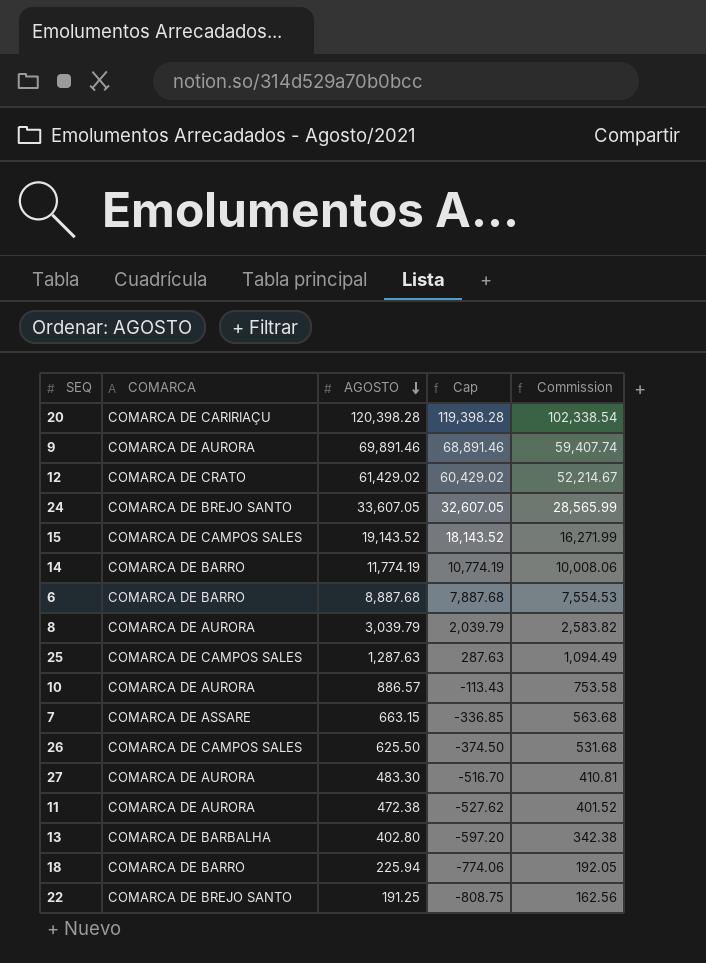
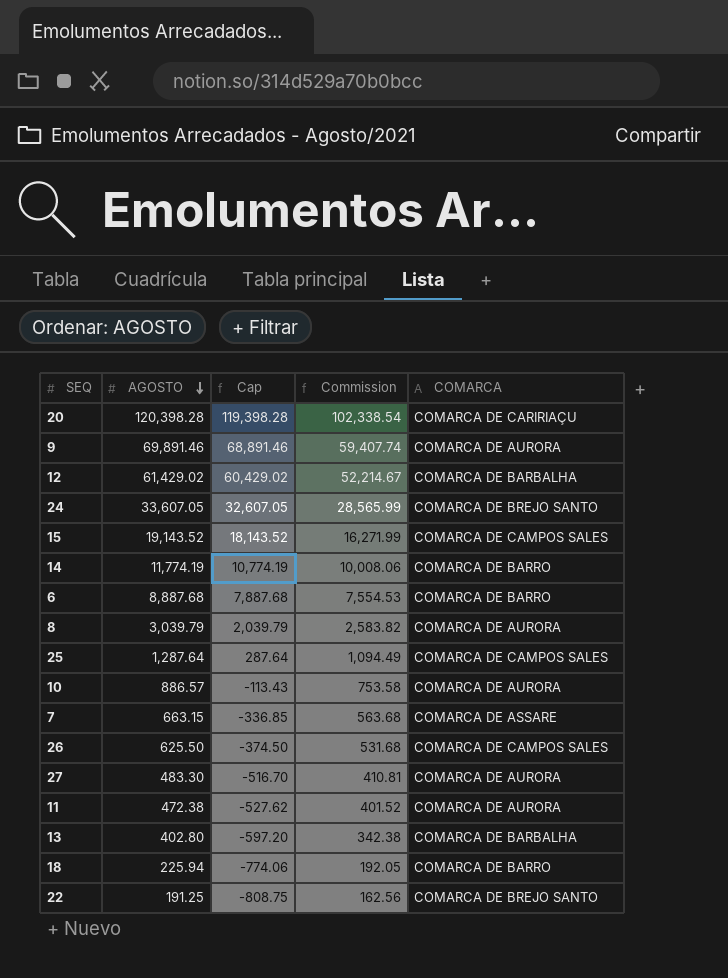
column COMARCA | position: 2 -> 5
12 | COMARCA: COMARCA DE CRATO -> COMARCA DE BARBALHA
25 | AGOSTO: 1,287.63 -> 1,287.64
25 | Cap: 287.63 -> 287.64

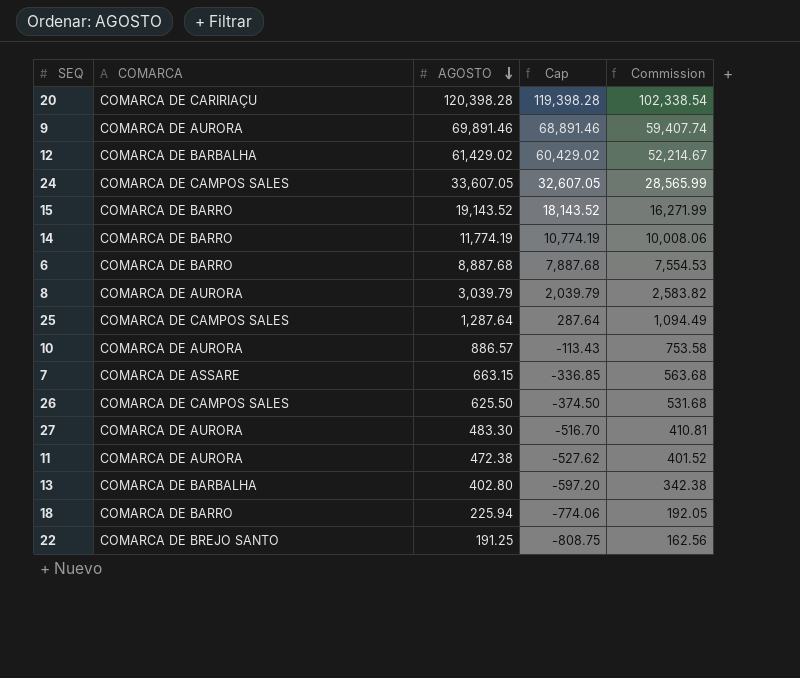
column COMARCA | position: 5 -> 2
24 | COMARCA: COMARCA DE BREJO SANTO -> COMARCA DE CAMPOS SALES
15 | COMARCA: COMARCA DE CAMPOS SALES -> COMARCA DE BARRO

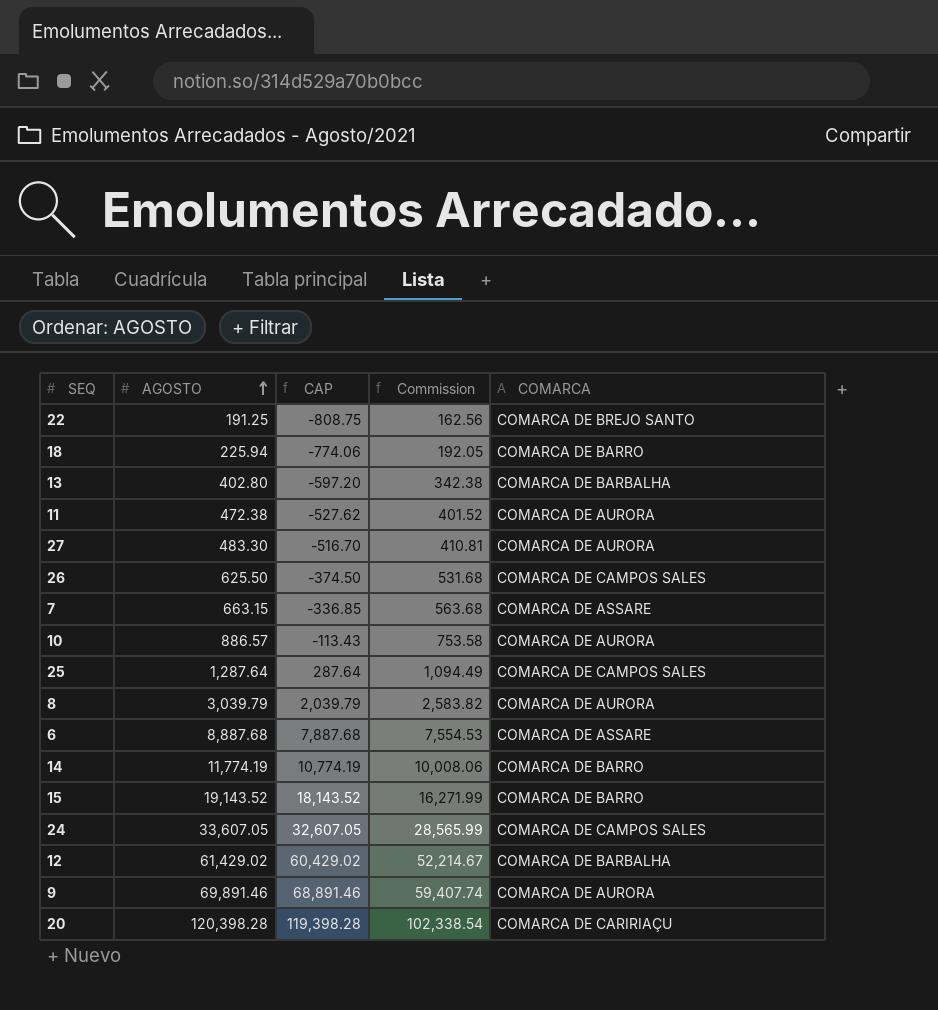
row order: AGOSTO descending -> AGOSTO ascending
column name: Cap -> CAP
column COMARCA | position: 2 -> 5
6 | COMARCA: COMARCA DE BARRO -> COMARCA DE ASSARE

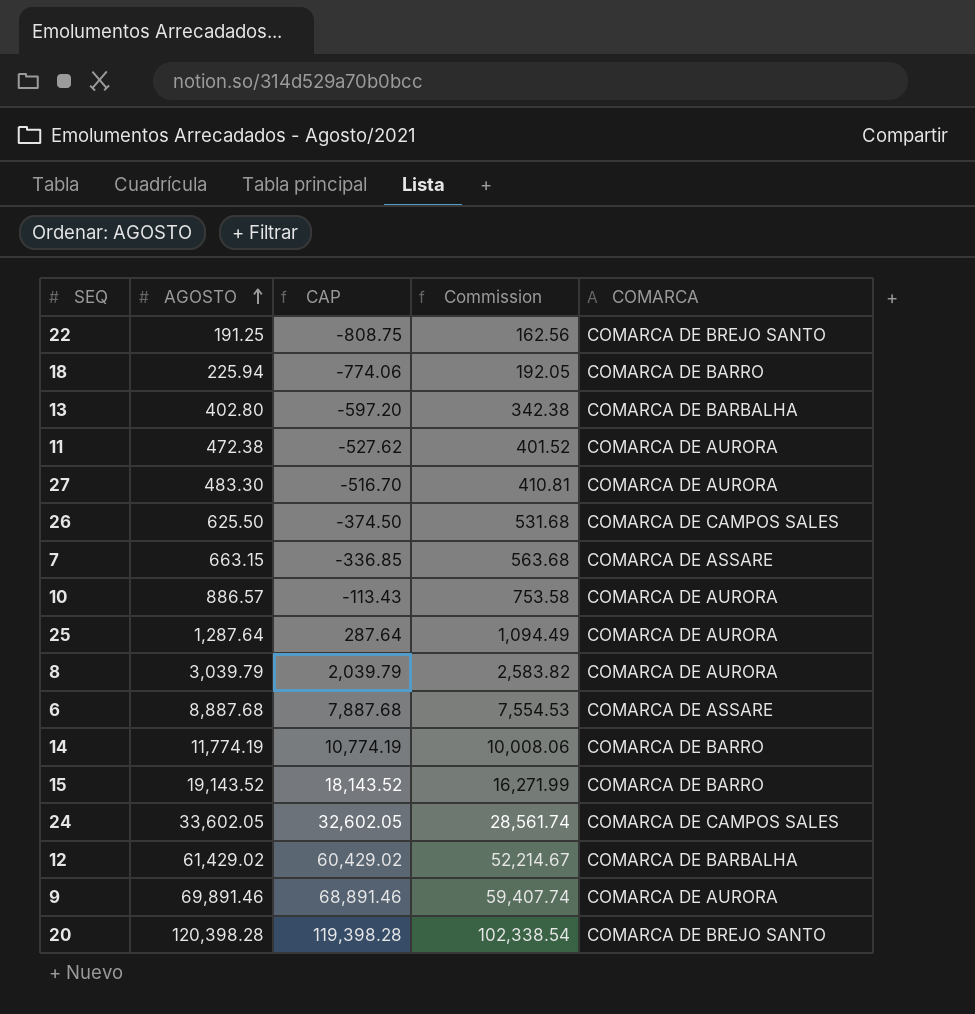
25 | COMARCA: COMARCA DE CAMPOS SALES -> COMARCA DE AURORA
24 | AGOSTO: 33,607.05 -> 33,602.05
24 | CAP: 32,607.05 -> 32,602.05
24 | Commission: 28,565.99 -> 28,561.74
20 | COMARCA: COMARCA DE CARIRIAÇU -> COMARCA DE BREJO SANTO

